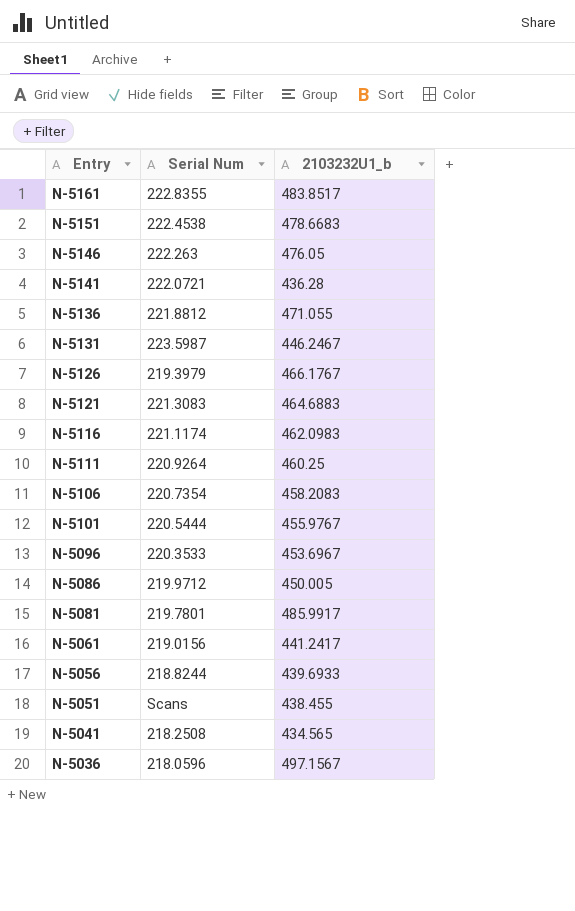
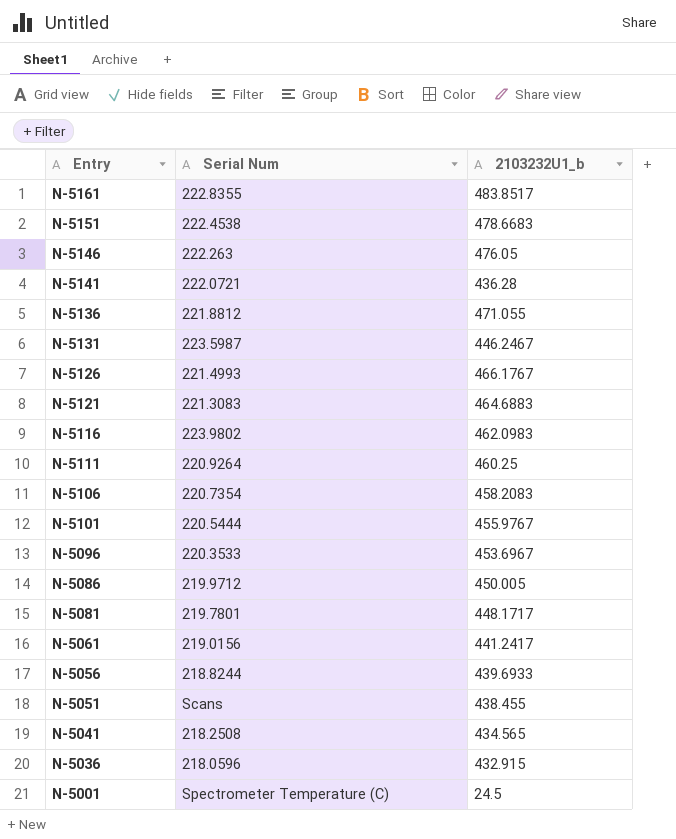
N-5126 | Serial Num: 219.3979 -> 221.4993
N-5116 | Serial Num: 221.1174 -> 223.9802
N-5081 | 2103232U1_b: 485.9917 -> 448.1717
N-5036 | 2103232U1_b: 497.1567 -> 432.915
row N-5001: none -> Spectrometer Temperature (C) | 24.5

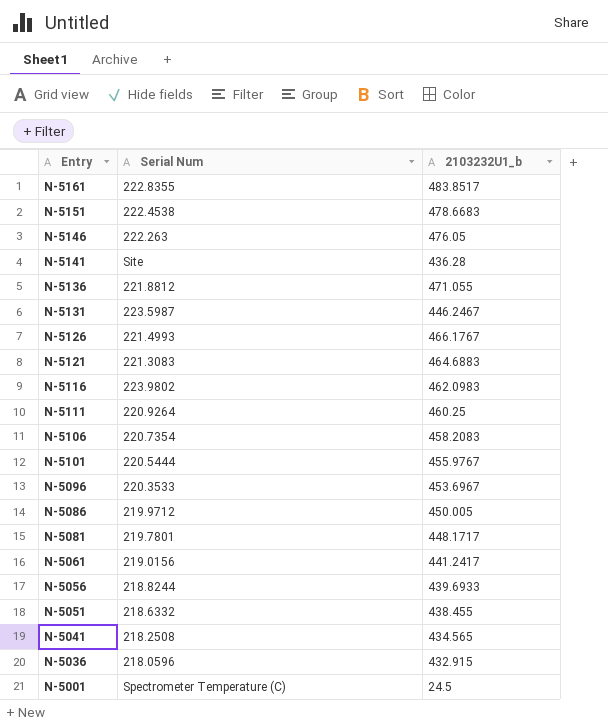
N-5141 | Serial Num: 222.0721 -> Site
N-5051 | Serial Num: Scans -> 218.6332

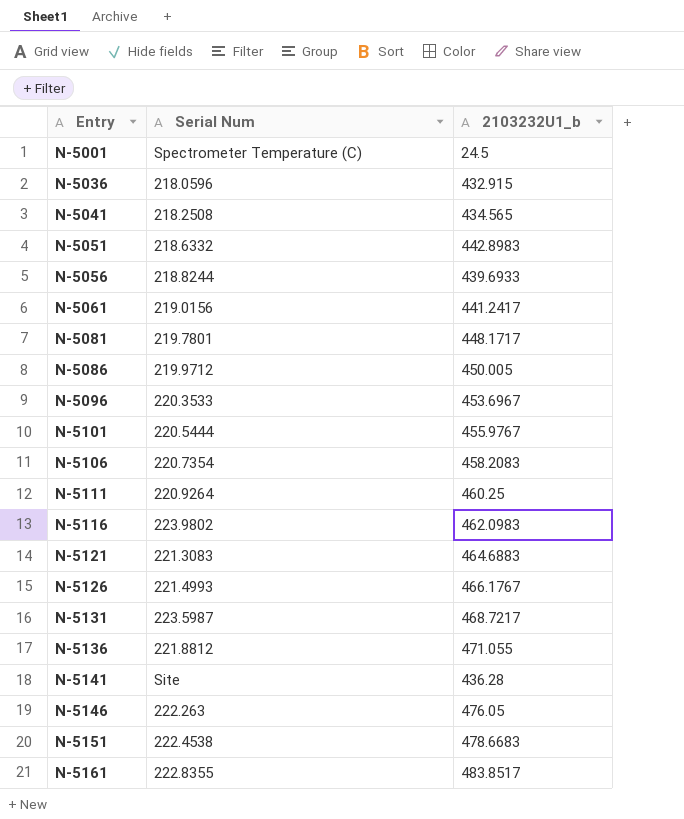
row order: Entry descending -> Entry ascending
N-5051 | 2103232U1_b: 438.455 -> 442.8983
N-5131 | 2103232U1_b: 446.2467 -> 468.7217

